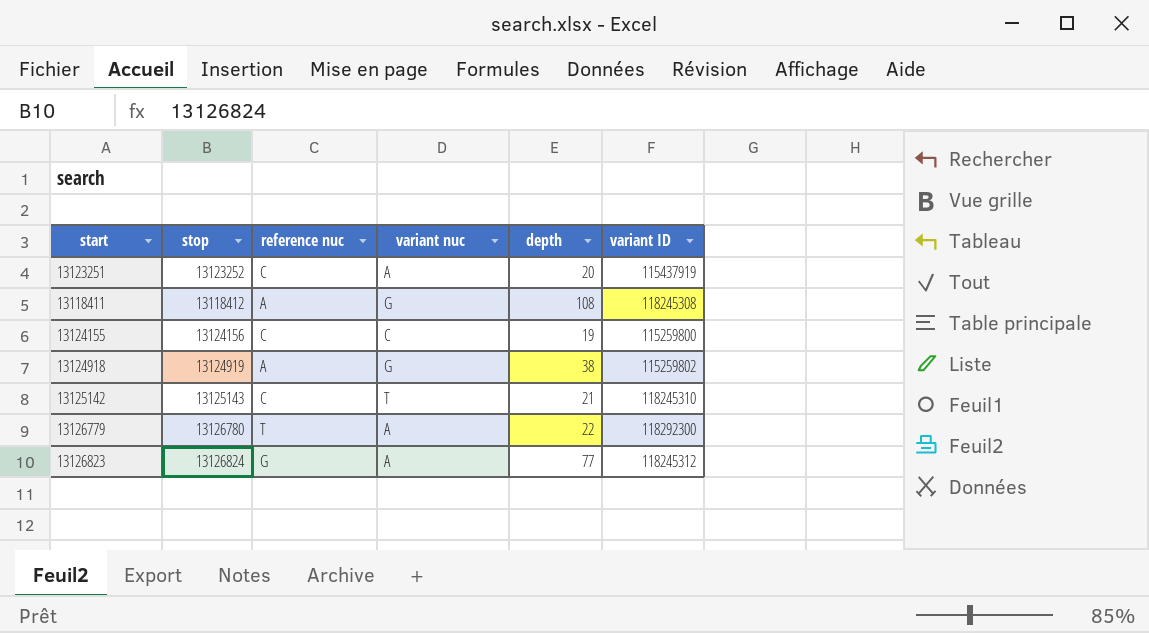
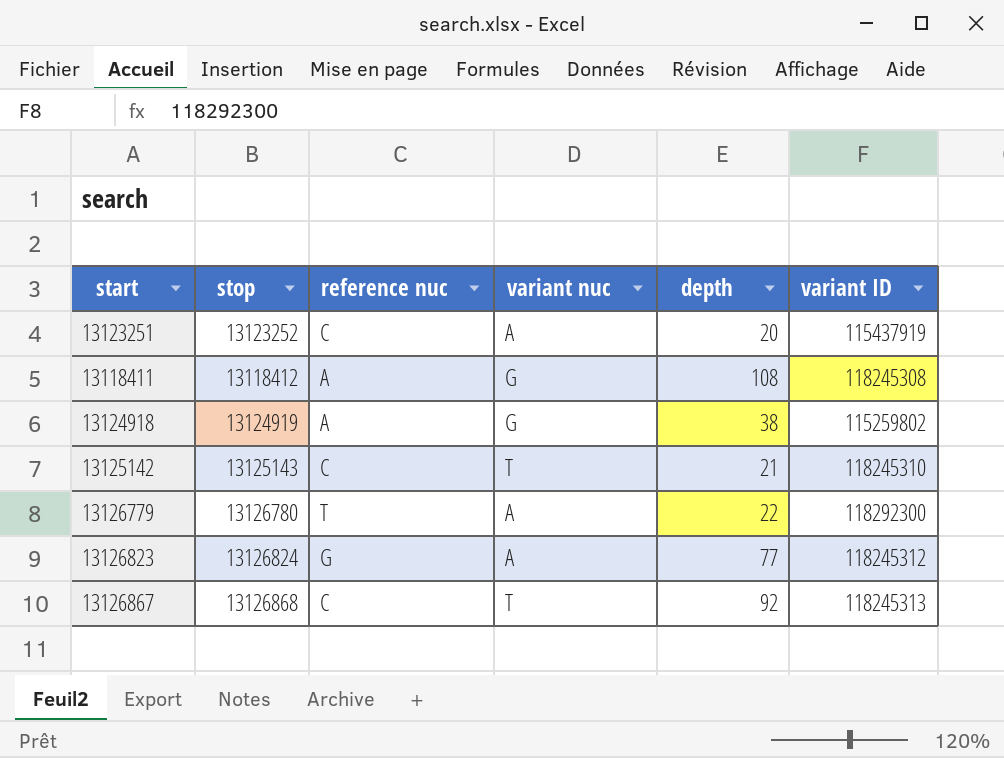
row 13124155: 13124156 | C | C | 19 | 115259800 -> none
row 13126867: none -> 13126868 | C | T | 92 | 118245313

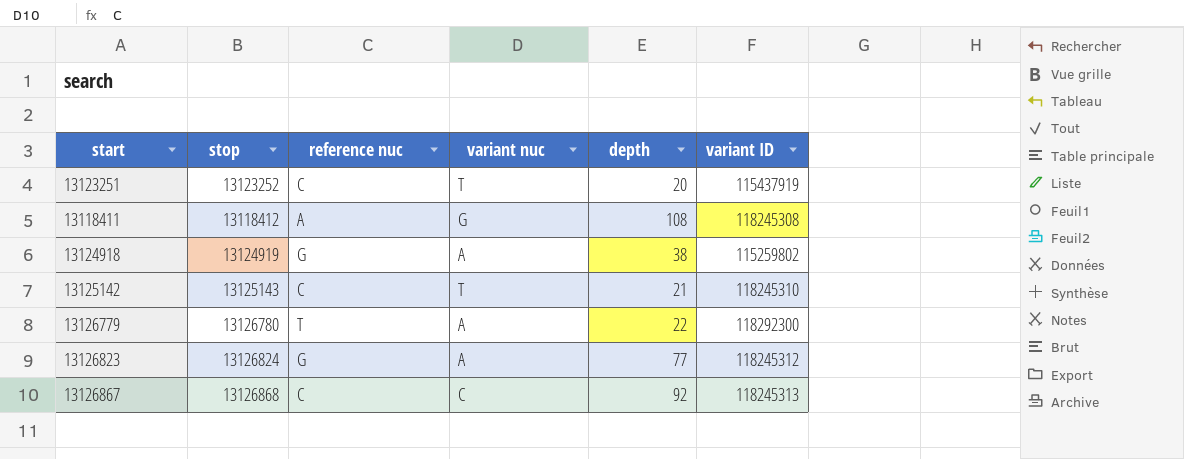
13123251 | variant nuc: A -> T
13124918 | reference nuc: A -> G
13124918 | variant nuc: G -> A
13126867 | variant nuc: T -> C

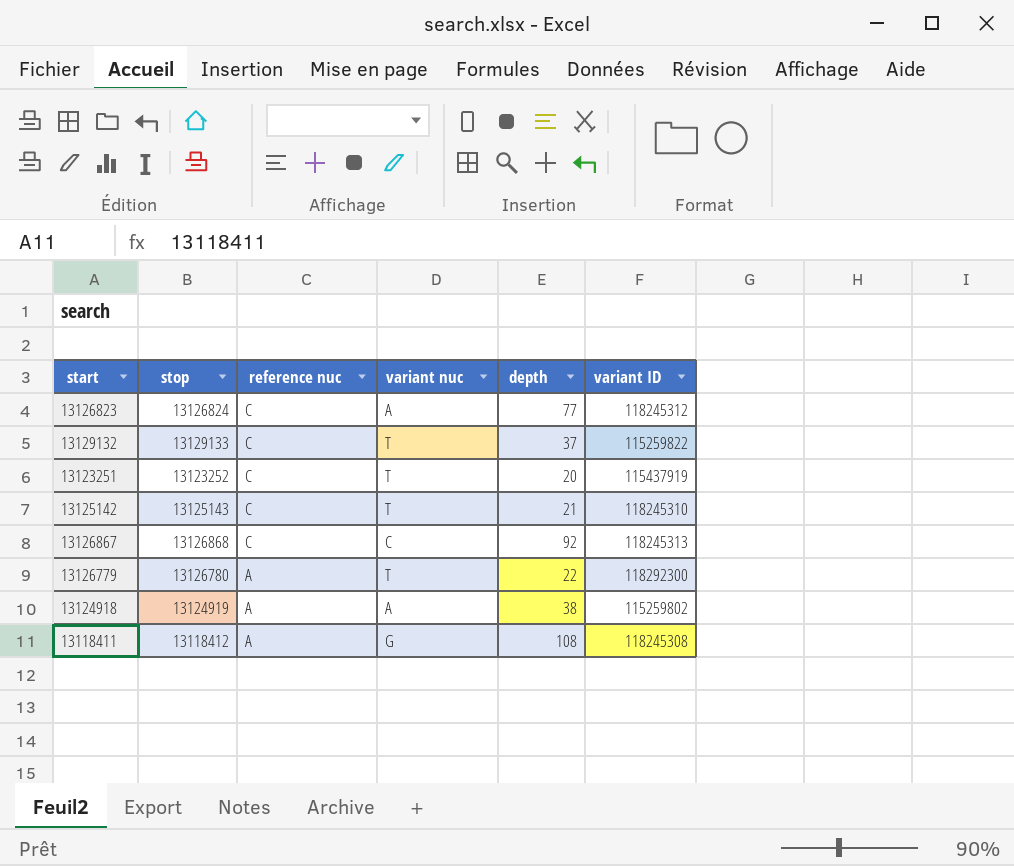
row order: none -> reference nuc descending
13126823 | reference nuc: G -> C
row 13129132: none -> 13129133 | C | T | 37 | 115259822
13126779 | reference nuc: T -> A
13126779 | variant nuc: A -> T
13124918 | reference nuc: G -> A

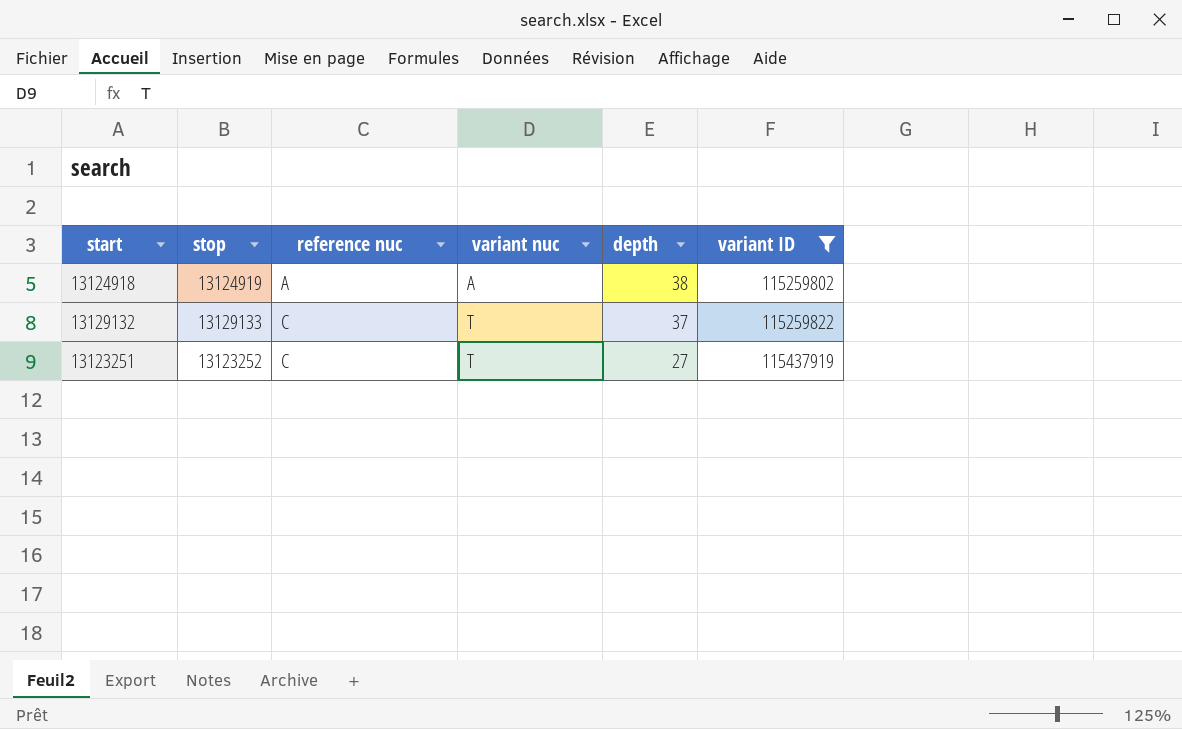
filter: none -> variant ID <= 115437919
row order: reference nuc descending -> reference nuc ascending
13123251 | depth: 20 -> 27

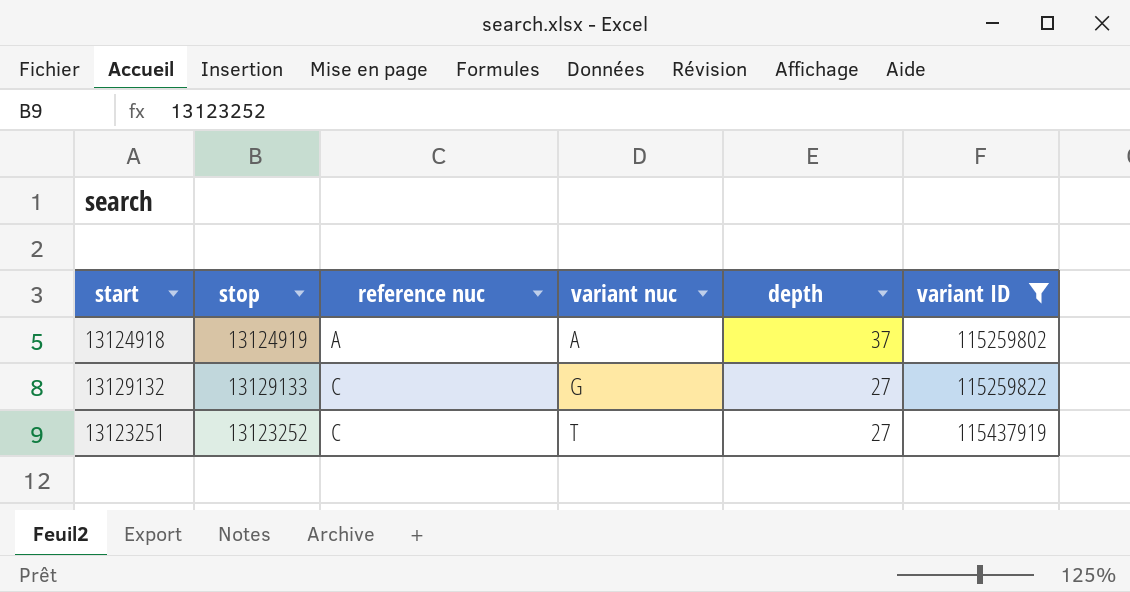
13124918 | depth: 38 -> 37
13129132 | variant nuc: T -> G
13129132 | depth: 37 -> 27

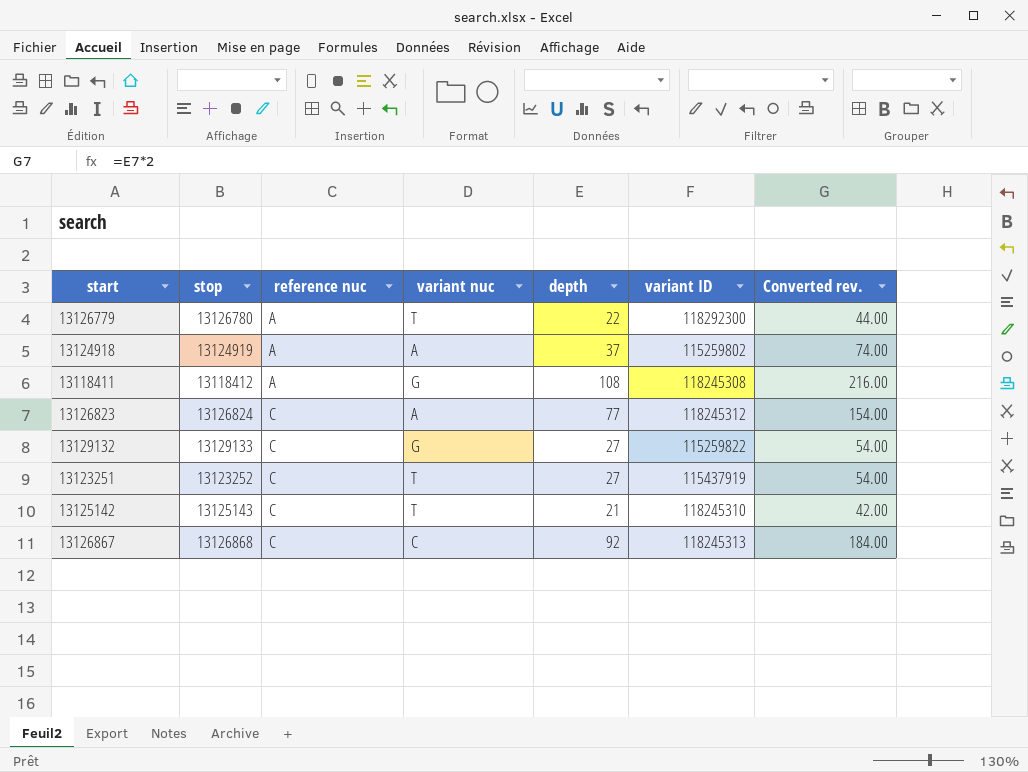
filter: variant ID <= 115437919 -> none
column Converted rev. | formula: none -> [depth] * 2

